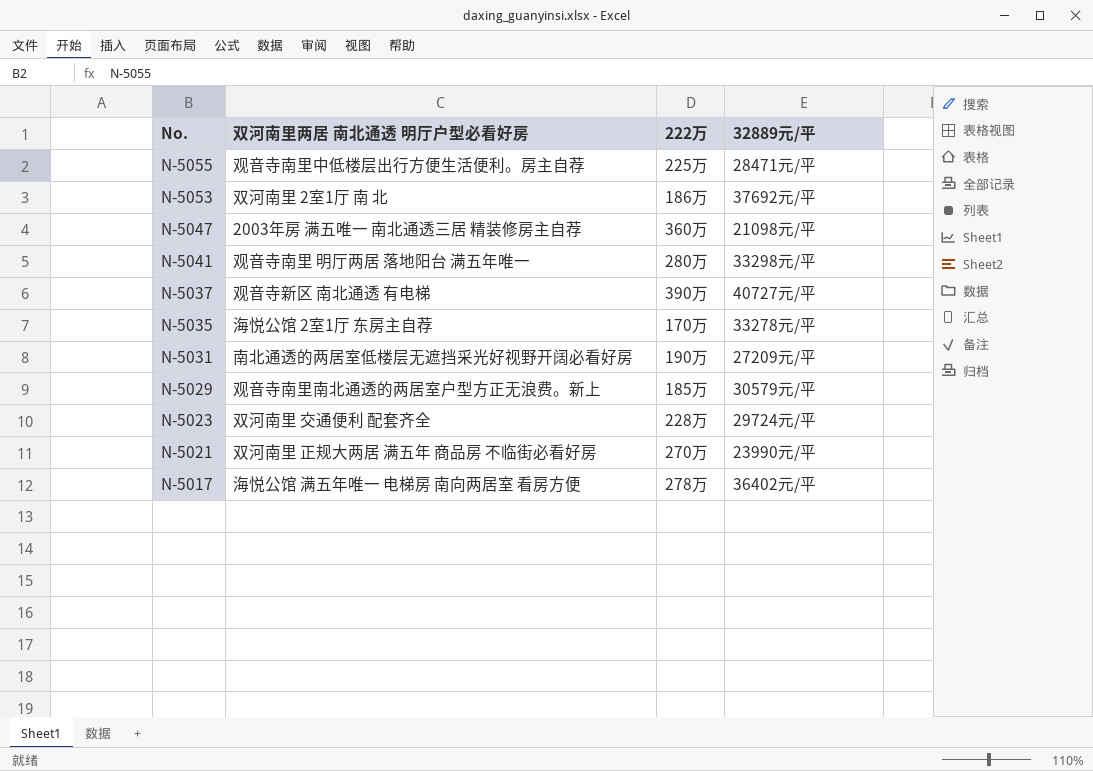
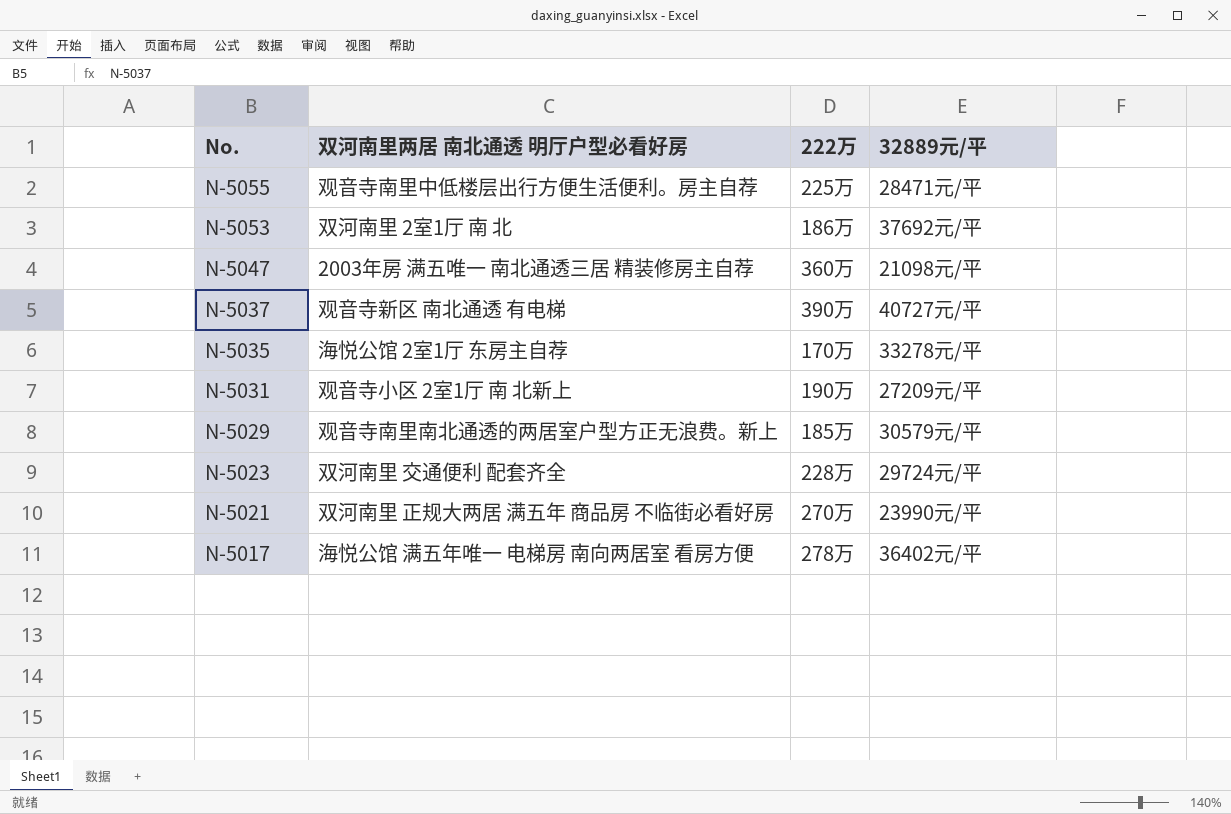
row N-5041: 观音寺南里 明厅两居 落地阳台 满五年唯一 | 280万 | 33298元/平 -> none
N-5031 | 双河南里两居 南北通透 明厅户型必看好房: 南北通透的两居室低楼层无遮挡采光好视野开阔必看好房 -> 观音寺小区 2室1厅 南 北新上

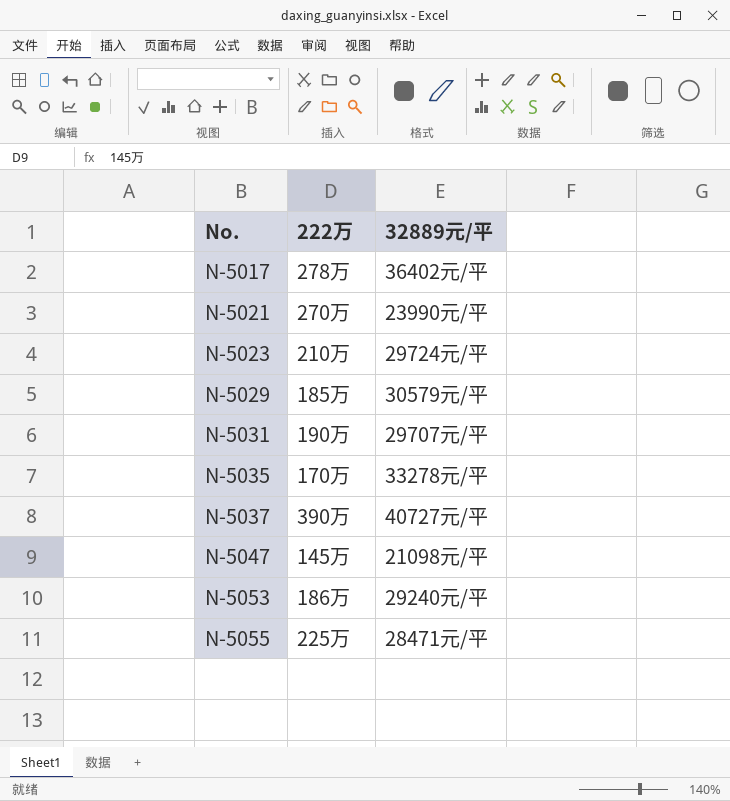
row order: No. descending -> No. ascending
column 双河南里两居 南北通透 明厅户型必看好房 | position: 2 -> none
N-5023 | 222万: 228万 -> 210万
N-5031 | 32889元/平: 27209元/平 -> 29707元/平
N-5047 | 222万: 360万 -> 145万
N-5053 | 32889元/平: 37692元/平 -> 29240元/平

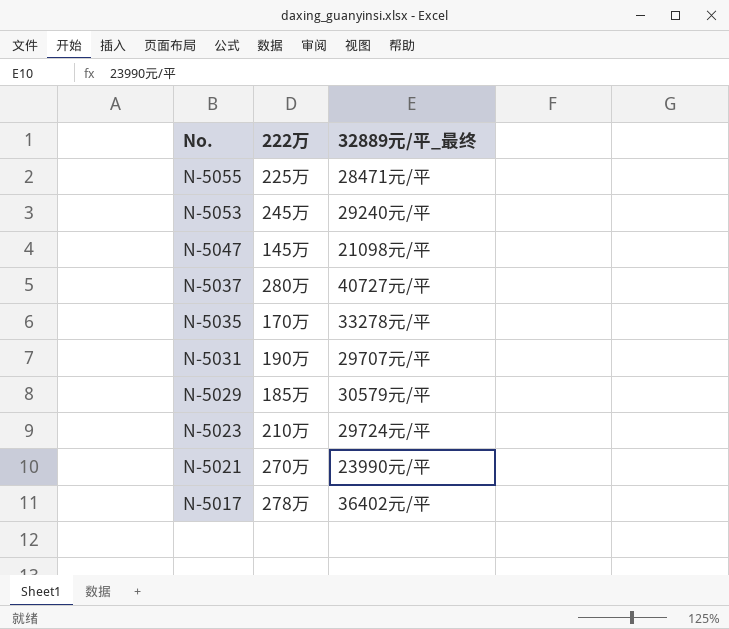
row order: No. ascending -> No. descending
column name: 32889元/平 -> 32889元/平_最终
N-5053 | 222万: 186万 -> 245万
N-5037 | 222万: 390万 -> 280万

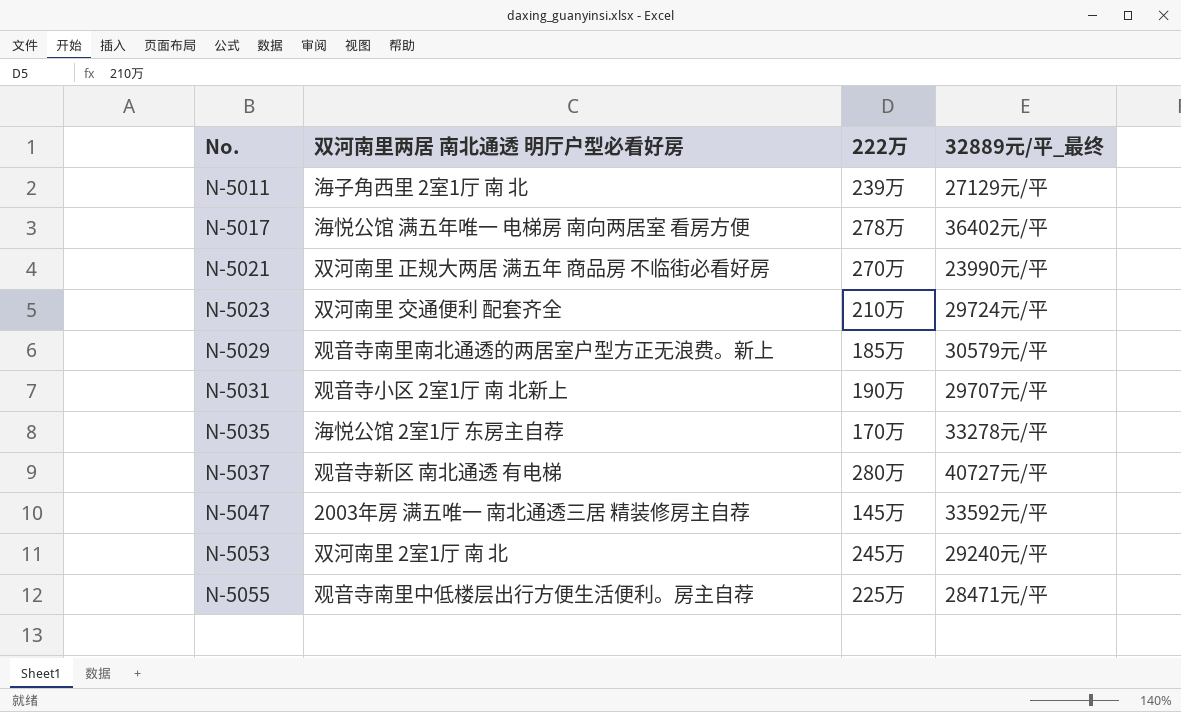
row order: No. descending -> No. ascending
column 双河南里两居 南北通透 明厅户型必看好房 | position: none -> 2
row N-5011: none -> 海子角西里 2室1厅 南 北 | 239万 | 27129元/平
N-5047 | 32889元/平_最终: 21098元/平 -> 33592元/平

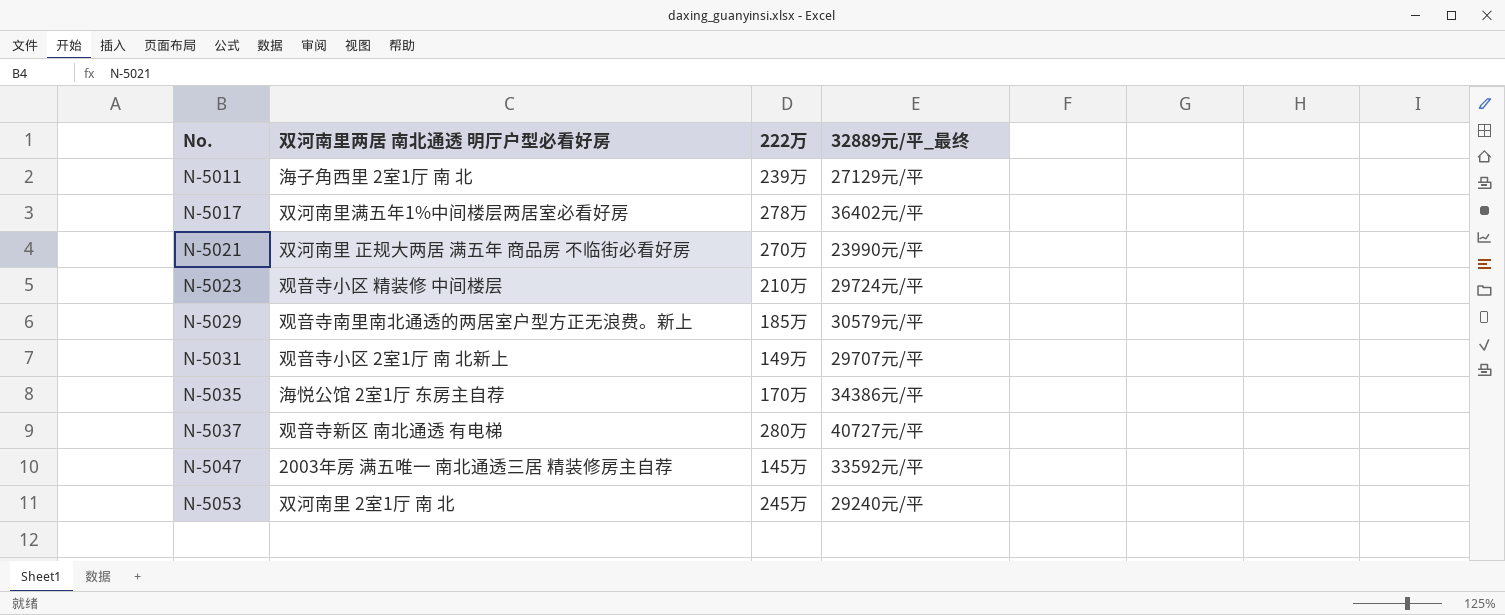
row N-5055: 观音寺南里中低楼层出行方便生活便利。房主自荐 | 225万 | 28471元/平 -> none
N-5017 | 双河南里两居 南北通透 明厅户型必看好房: 海悦公馆 满五年唯一 电梯房 南向两居室 看房方便 -> 双河南里满五年1%中间楼层两居室必看好房
N-5023 | 双河南里两居 南北通透 明厅户型必看好房: 双河南里 交通便利 配套齐全 -> 观音寺小区 精装修 中间楼层
N-5031 | 222万: 190万 -> 149万
N-5035 | 32889元/平_最终: 33278元/平 -> 34386元/平

